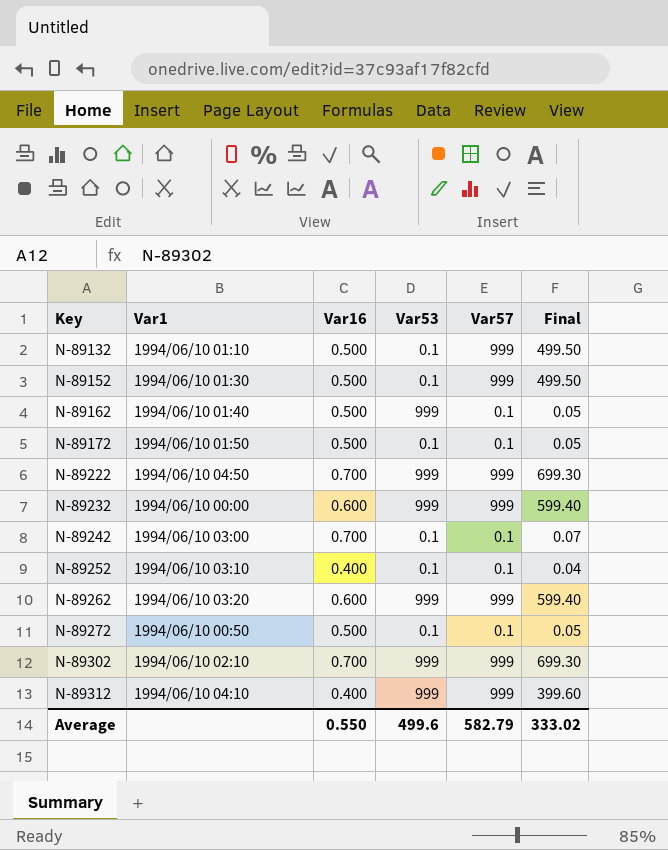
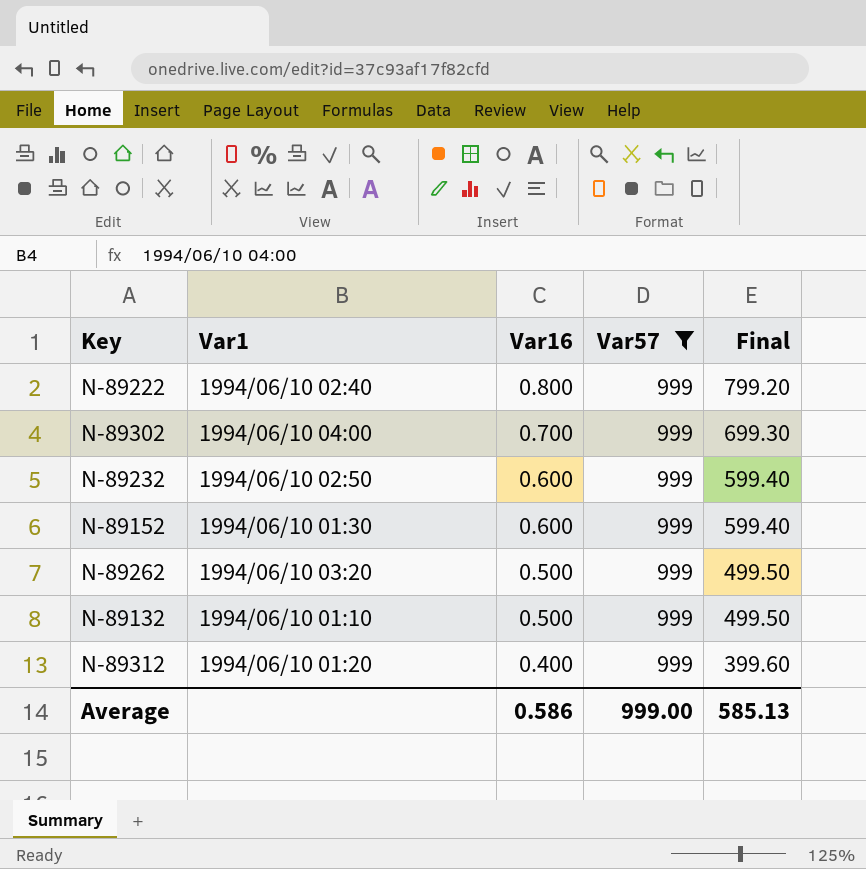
filter: none -> Var57 = 999
row order: Key ascending -> Var16 descending
column Var53 | position: 4 -> none
N-89222 | Var1: 1994/06/10 04:50 -> 1994/06/10 02:40
N-89222 | Var16: 0.700 -> 0.800
N-89222 | Final: 699.30 -> 799.20
N-89302 | Var1: 1994/06/10 02:10 -> 1994/06/10 04:00
N-89232 | Var1: 1994/06/10 00:00 -> 1994/06/10 02:50
N-89152 | Var16: 0.500 -> 0.600
N-89152 | Final: 499.50 -> 599.40
N-89262 | Var16: 0.600 -> 0.500
N-89262 | Final: 599.40 -> 499.50
N-89312 | Var1: 1994/06/10 04:10 -> 1994/06/10 01:20
Average | Var16: 0.550 -> 0.586
Average | Var57: 582.79 -> 999.00
Average | Final: 333.02 -> 585.13

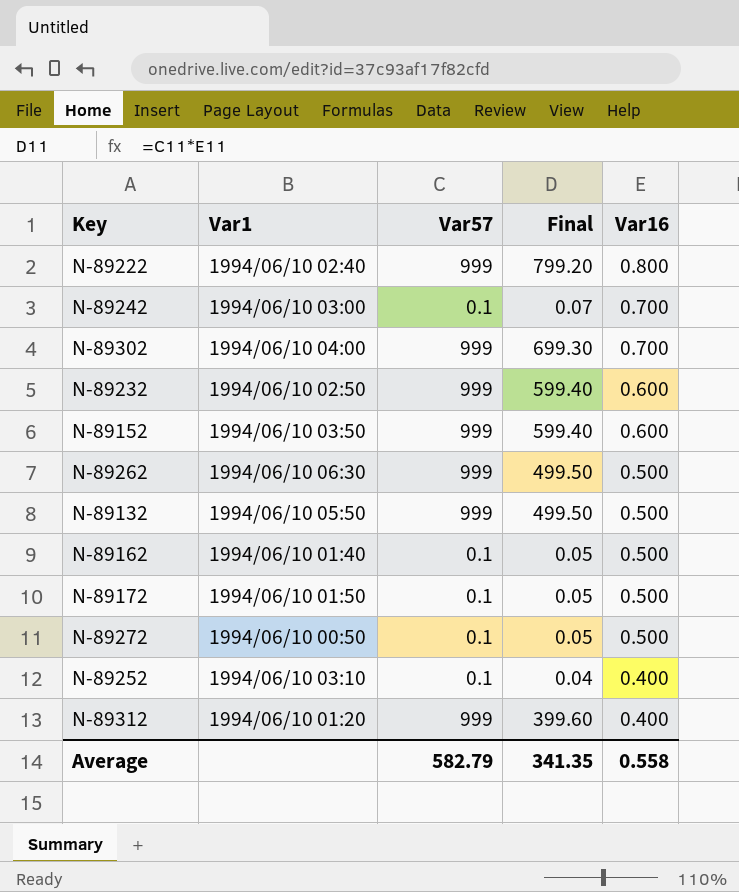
filter: Var57 = 999 -> none
column Var16 | position: 3 -> 5
N-89152 | Var1: 1994/06/10 01:30 -> 1994/06/10 03:50
N-89262 | Var1: 1994/06/10 03:20 -> 1994/06/10 06:30
N-89132 | Var1: 1994/06/10 01:10 -> 1994/06/10 05:50
Average | Var57: 999.00 -> 582.79
Average | Final: 585.13 -> 341.35
Average | Var16: 0.586 -> 0.558

